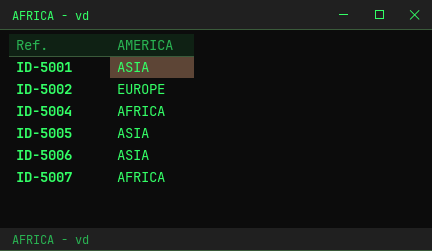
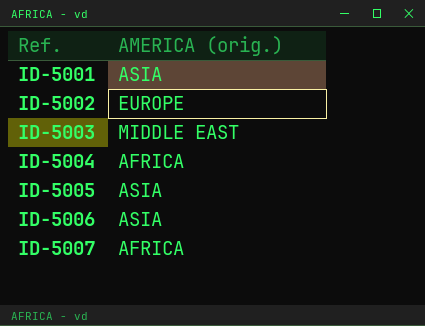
column name: AMERICA -> AMERICA (orig.)
row ID-5003: none -> MIDDLE EAST

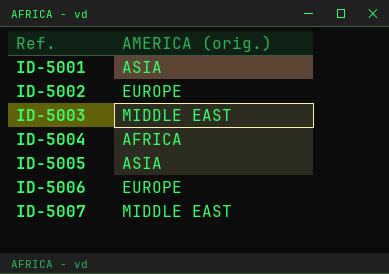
ID-5006 | AMERICA (orig.): ASIA -> EUROPE
ID-5007 | AMERICA (orig.): AFRICA -> MIDDLE EAST

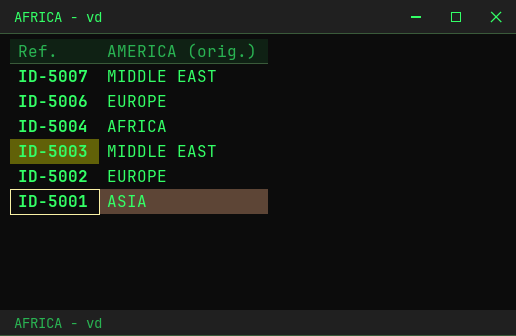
row order: Ref. ascending -> Ref. descending
row ID-5005: ASIA -> none

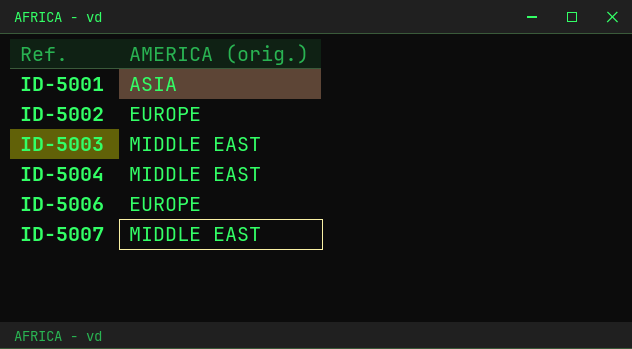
row order: Ref. descending -> Ref. ascending
ID-5004 | AMERICA (orig.): AFRICA -> MIDDLE EAST

